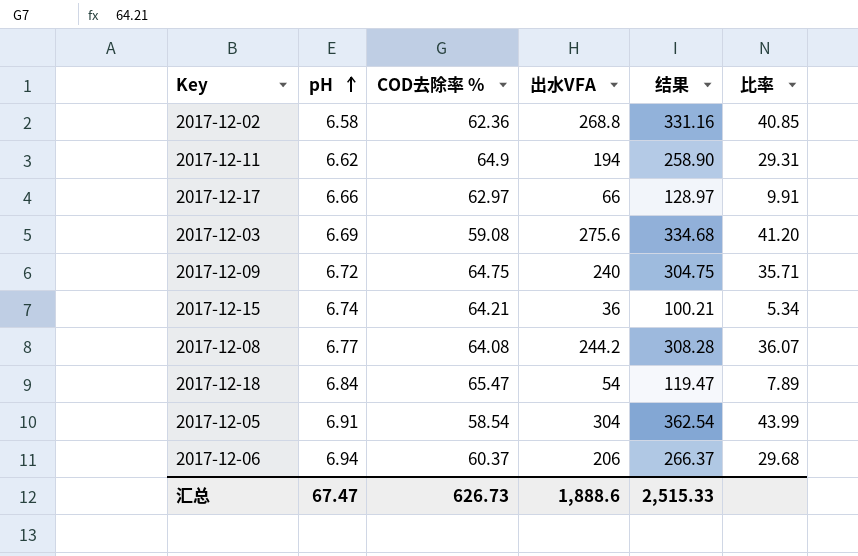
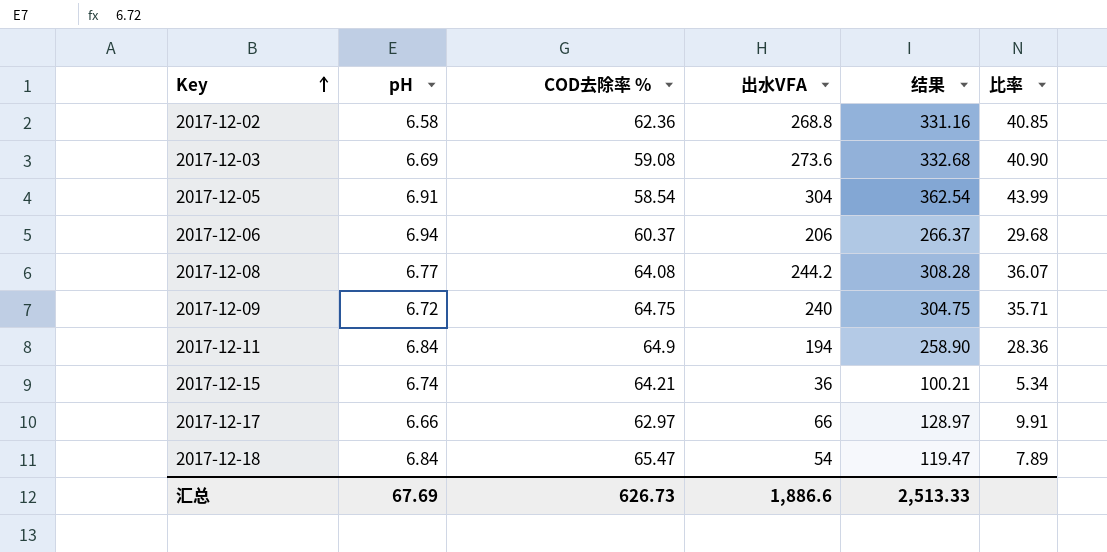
row order: pH ascending -> Key ascending
2017-12-03 | 出水VFA: 275.6 -> 273.6
2017-12-03 | 结果: 334.68 -> 332.68
2017-12-03 | 比率: 41.20 -> 40.90
2017-12-11 | pH: 6.62 -> 6.84
2017-12-11 | 比率: 29.31 -> 28.36
汇总 | pH: 67.47 -> 67.69
汇总 | 出水VFA: 1,888.6 -> 1,886.6
汇总 | 结果: 2,515.33 -> 2,513.33

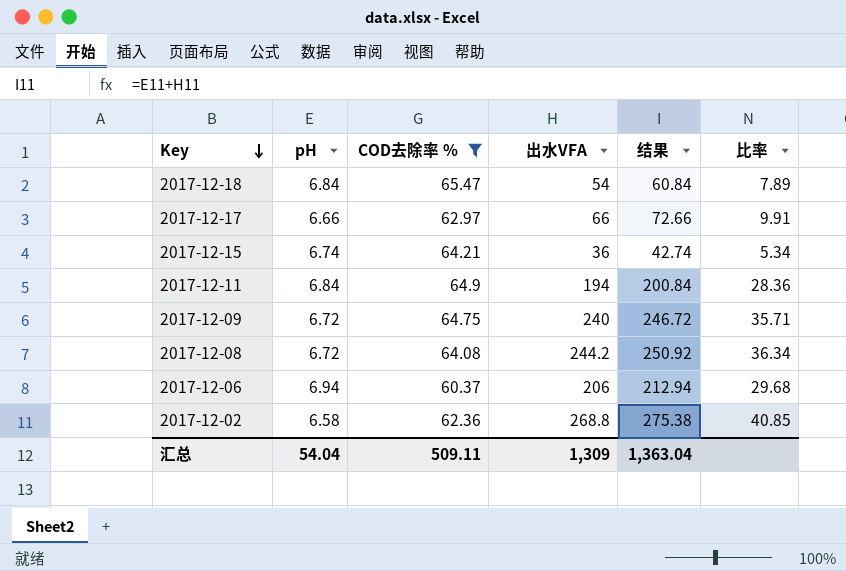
filter: none -> COD去除率 % >= 60.37
row order: Key ascending -> Key descending
column 结果 | formula: [COD去除率 %] + [出水VFA] -> [pH] + [出水VFA]
2017-12-08 | pH: 6.77 -> 6.72
2017-12-08 | 比率: 36.07 -> 36.34
汇总 | pH: 67.69 -> 54.04
汇总 | COD去除率 %: 626.73 -> 509.11
汇总 | 出水VFA: 1,886.6 -> 1,309
汇总 | 结果: 2,513.33 -> 1,363.04

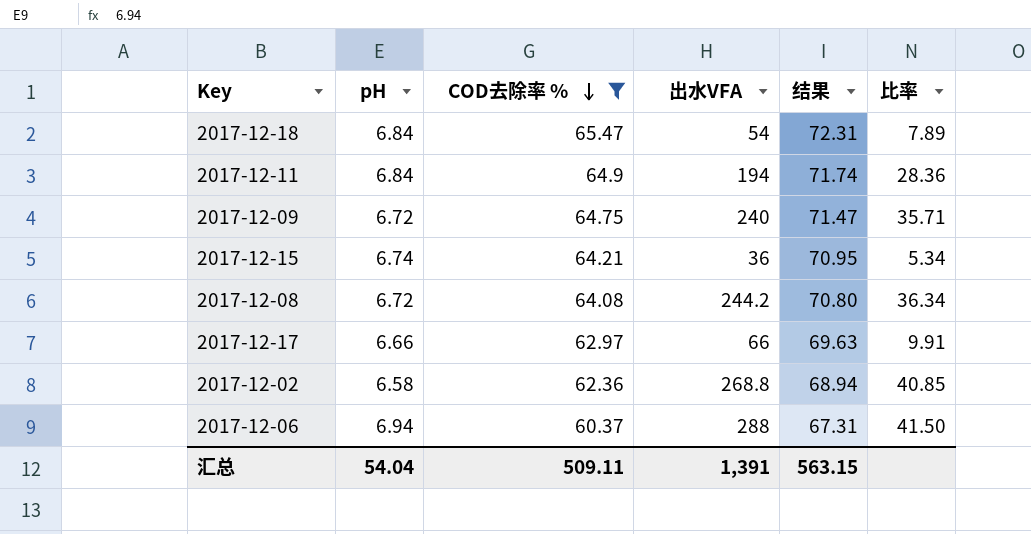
row order: Key descending -> COD去除率 % descending
column 结果 | formula: [pH] + [出水VFA] -> [pH] + [COD去除率 %]
2017-12-06 | 出水VFA: 206 -> 288
2017-12-06 | 比率: 29.68 -> 41.50
汇总 | 出水VFA: 1,309 -> 1,391
汇总 | 结果: 1,363.04 -> 563.15

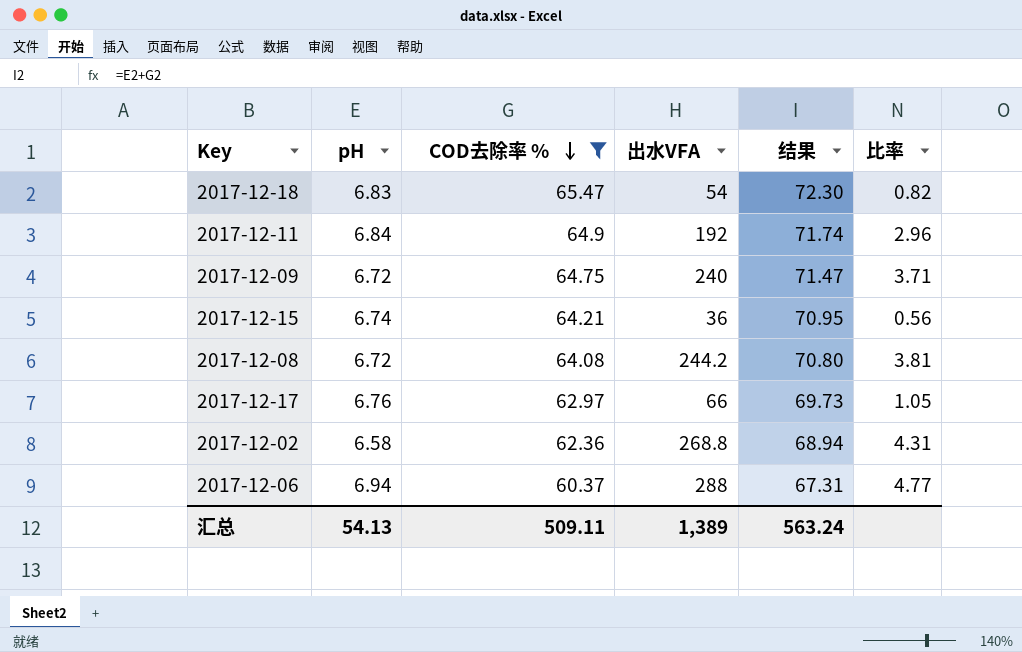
column 比率 | formula: [出水VFA] / [pH] -> [出水VFA] / [COD去除率 %]
2017-12-18 | pH: 6.84 -> 6.83
2017-12-18 | 结果: 72.31 -> 72.30
2017-12-11 | 出水VFA: 194 -> 192
2017-12-17 | pH: 6.66 -> 6.76
2017-12-17 | 结果: 69.63 -> 69.73
汇总 | pH: 54.04 -> 54.13
汇总 | 出水VFA: 1,391 -> 1,389
汇总 | 结果: 563.15 -> 563.24

